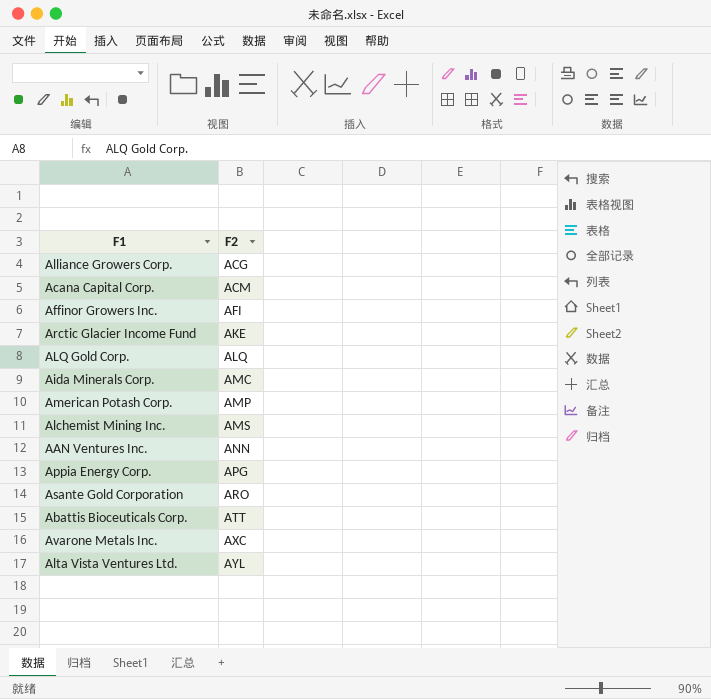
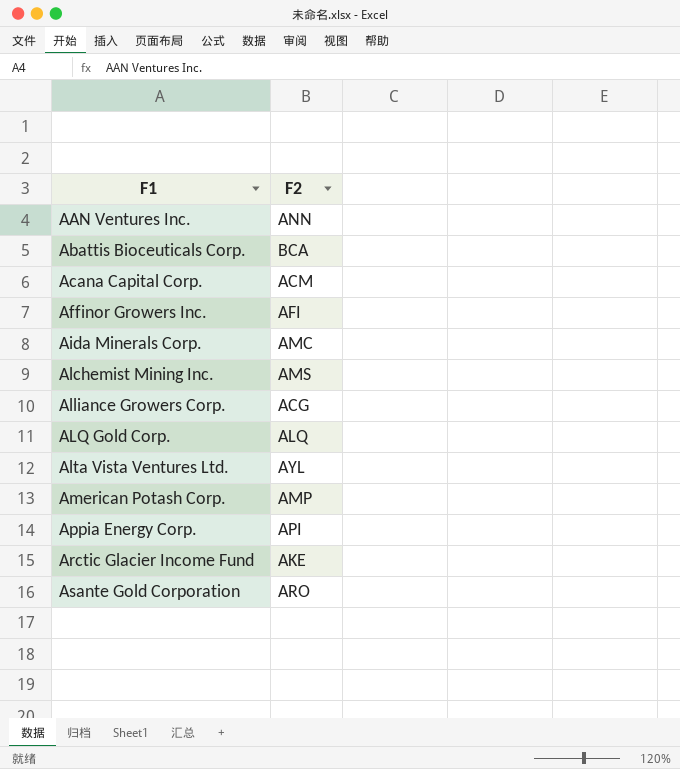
row order: F2 ascending -> F1 ascending
row Avarone Metals Inc.: AXC -> none
Abattis Bioceuticals Corp. | F2: ATT -> BCA
Appia Energy Corp. | F2: APG -> API

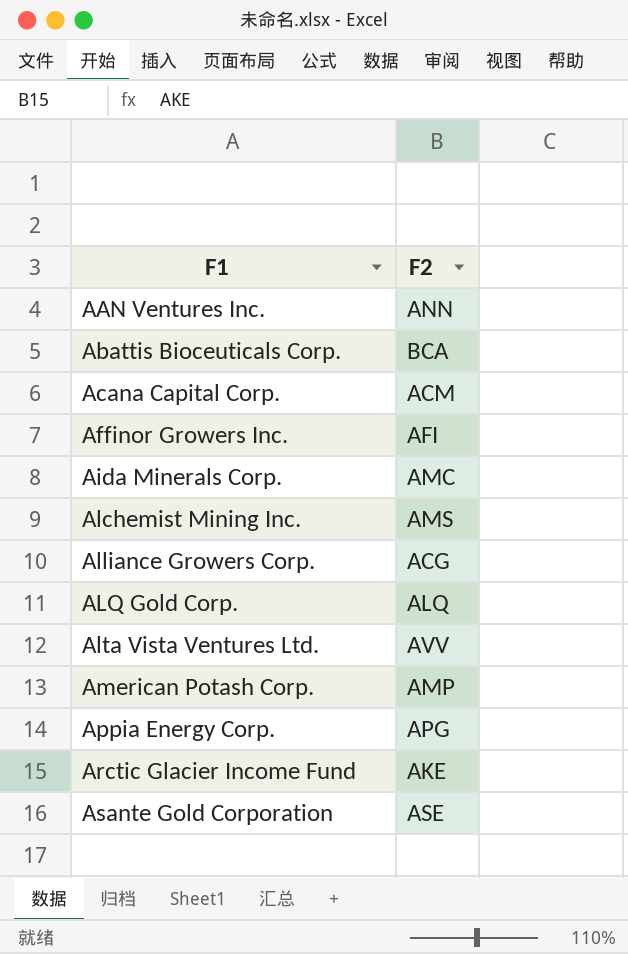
Alta Vista Ventures Ltd. | F2: AYL -> AVV
Appia Energy Corp. | F2: API -> APG
Asante Gold Corporation | F2: ARO -> ASE

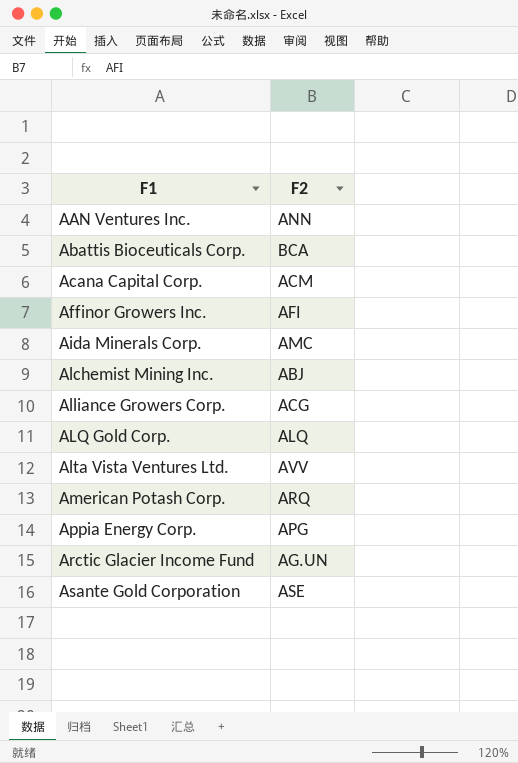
Alchemist Mining Inc. | F2: AMS -> ABJ
American Potash Corp. | F2: AMP -> ARQ
Arctic Glacier Income Fund | F2: AKE -> AG.UN

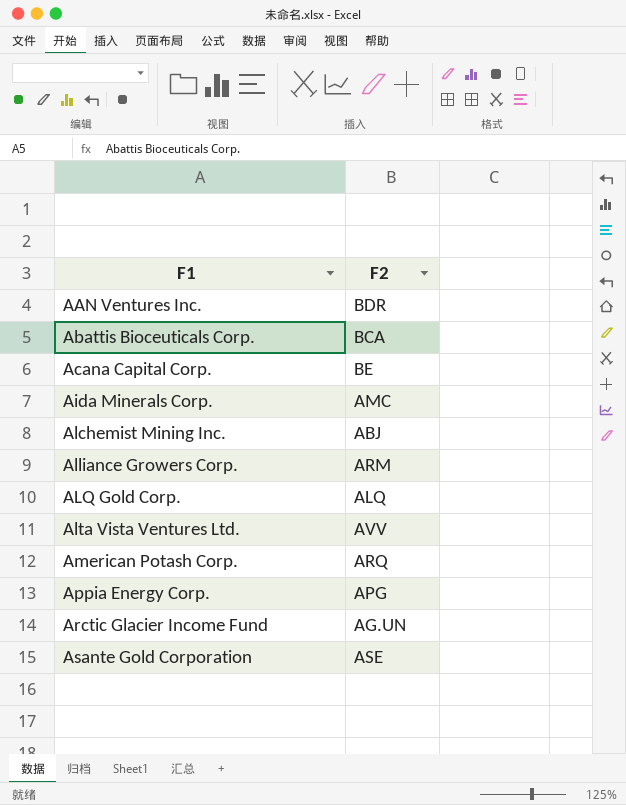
row Affinor Growers Inc.: AFI -> none
AAN Ventures Inc. | F2: ANN -> BDR
Acana Capital Corp. | F2: ACM -> BE
Alliance Growers Corp. | F2: ACG -> ARM

